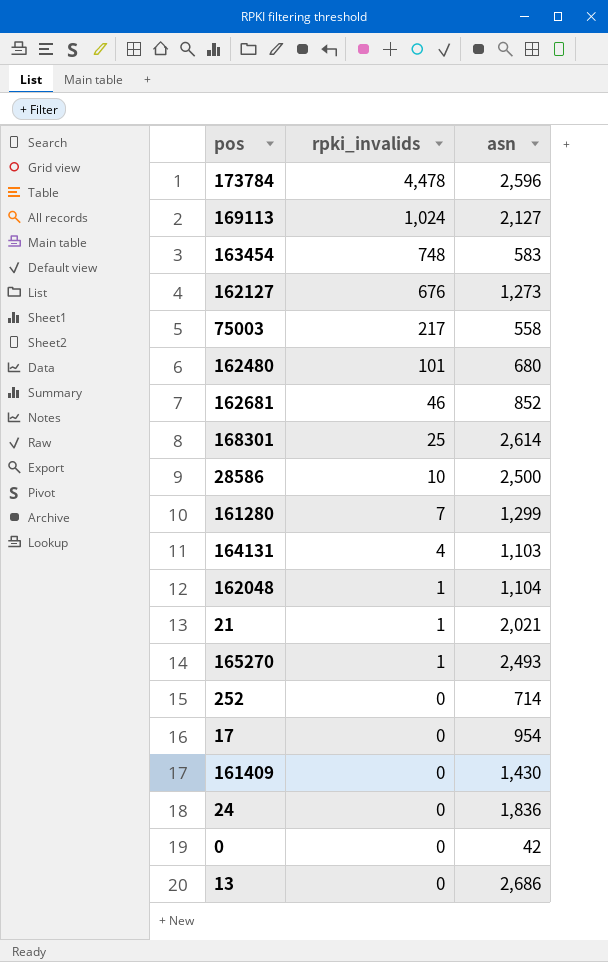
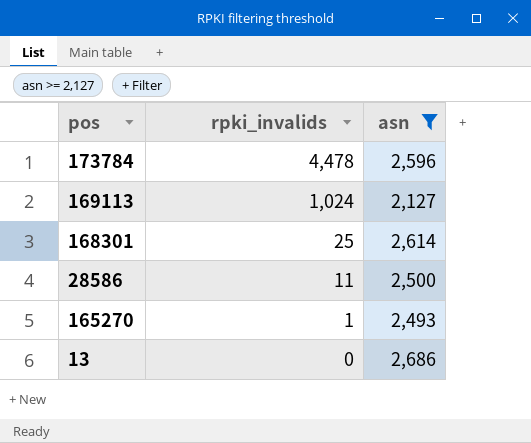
filter: none -> asn >= 2,127
28586 | rpki_invalids: 10 -> 11

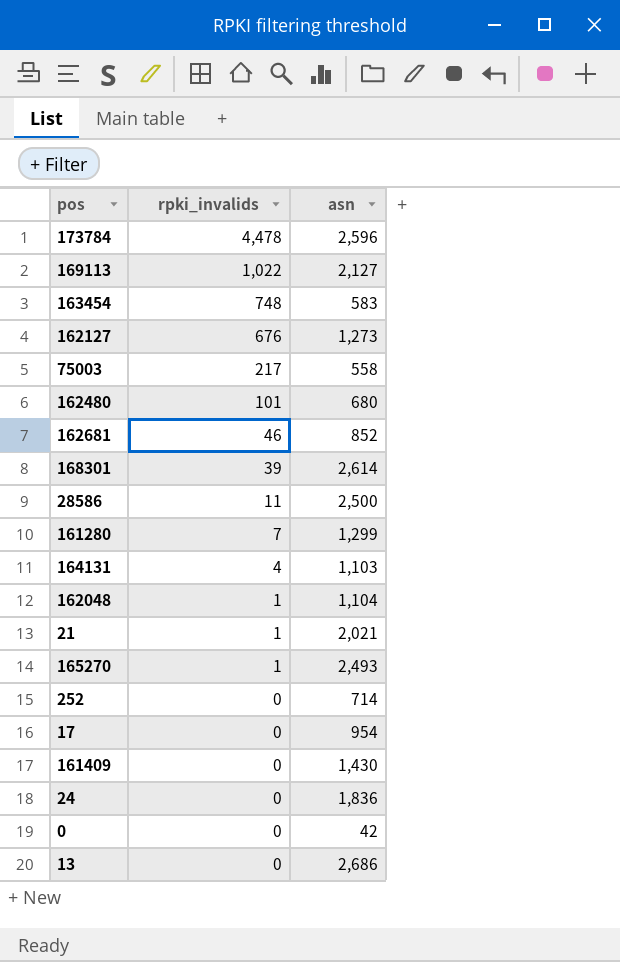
filter: asn >= 2,127 -> none
169113 | rpki_invalids: 1,024 -> 1,022
168301 | rpki_invalids: 25 -> 39

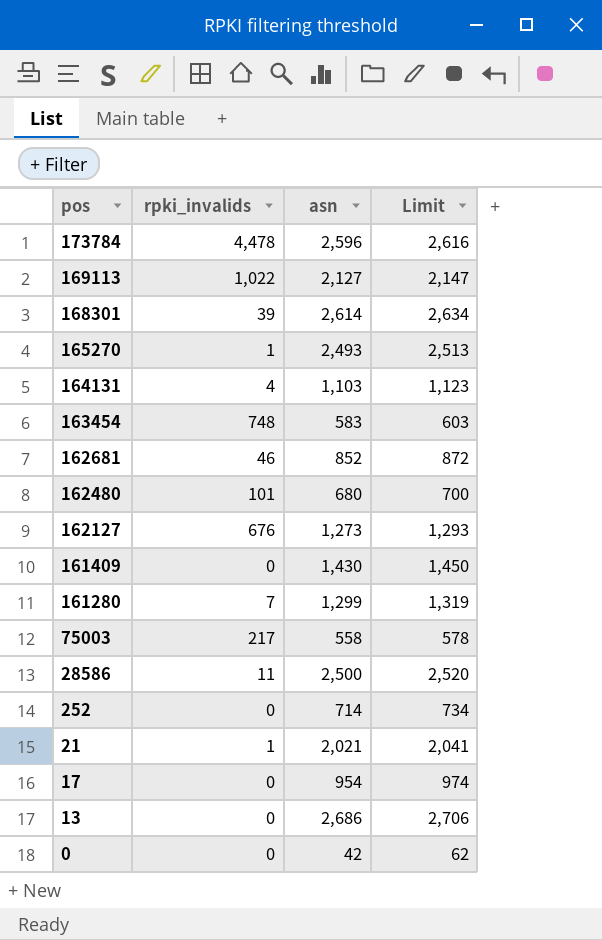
row order: rpki_invalids descending -> pos descending
column Limit | formula: none -> [asn] + 20
row 162048: 1 | 1,104 -> none
row 24: 0 | 1,836 -> none

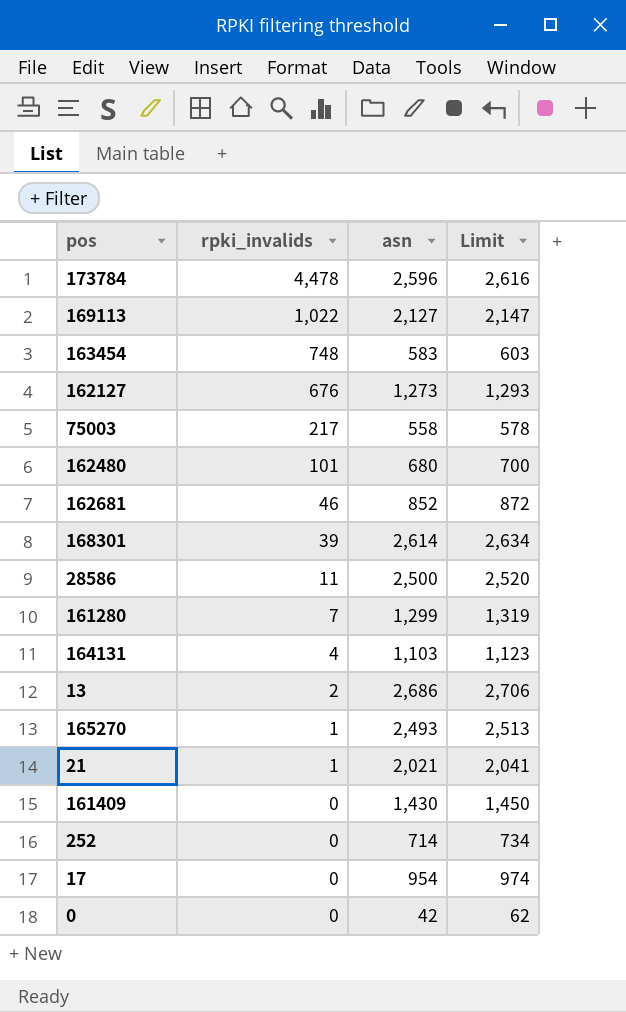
row order: pos descending -> rpki_invalids descending
13 | rpki_invalids: 0 -> 2

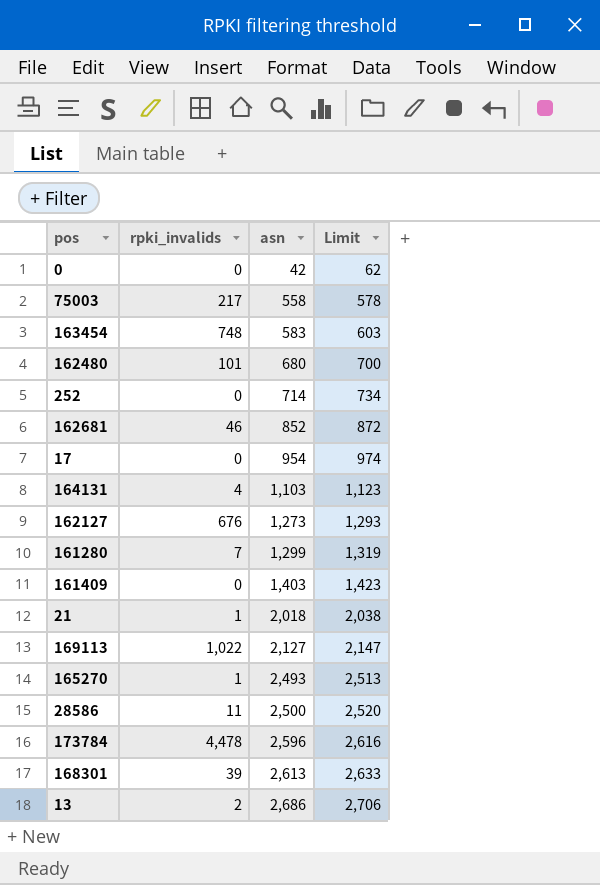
row order: rpki_invalids descending -> asn ascending
161409 | asn: 1,430 -> 1,403
161409 | Limit: 1,450 -> 1,423
21 | asn: 2,021 -> 2,018
21 | Limit: 2,041 -> 2,038
168301 | asn: 2,614 -> 2,613
168301 | Limit: 2,634 -> 2,633

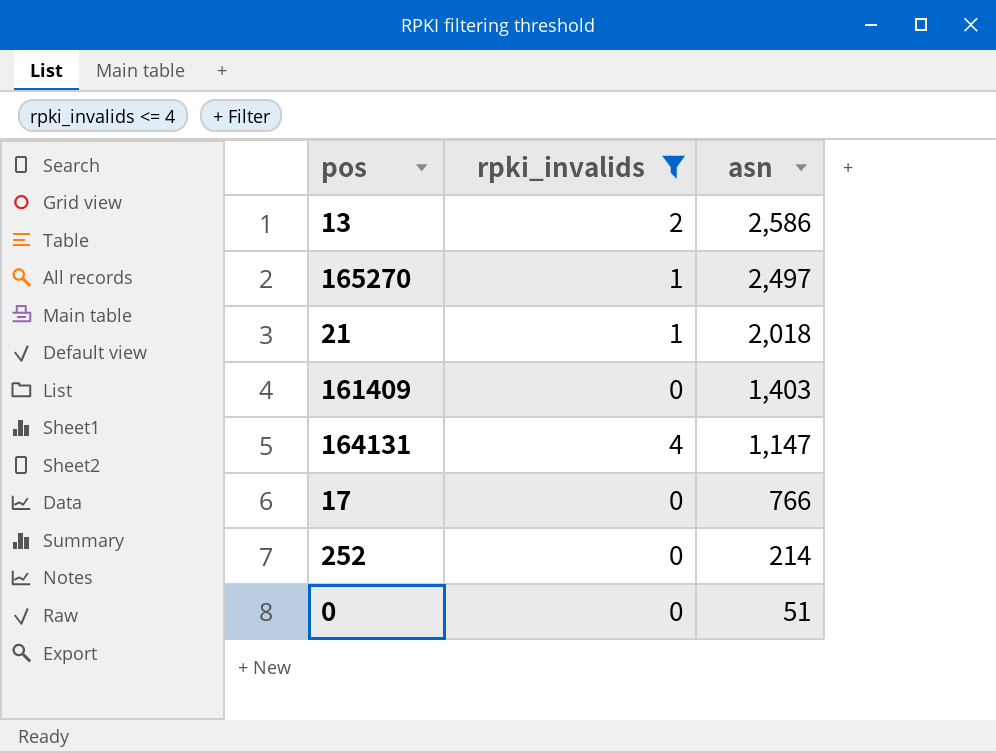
filter: none -> rpki_invalids <= 4
row order: asn ascending -> asn descending
column Limit | formula: [asn] + 20 -> none
13 | asn: 2,686 -> 2,586
165270 | asn: 2,493 -> 2,497
164131 | asn: 1,103 -> 1,147
17 | asn: 954 -> 766
252 | asn: 714 -> 214
0 | asn: 42 -> 51

